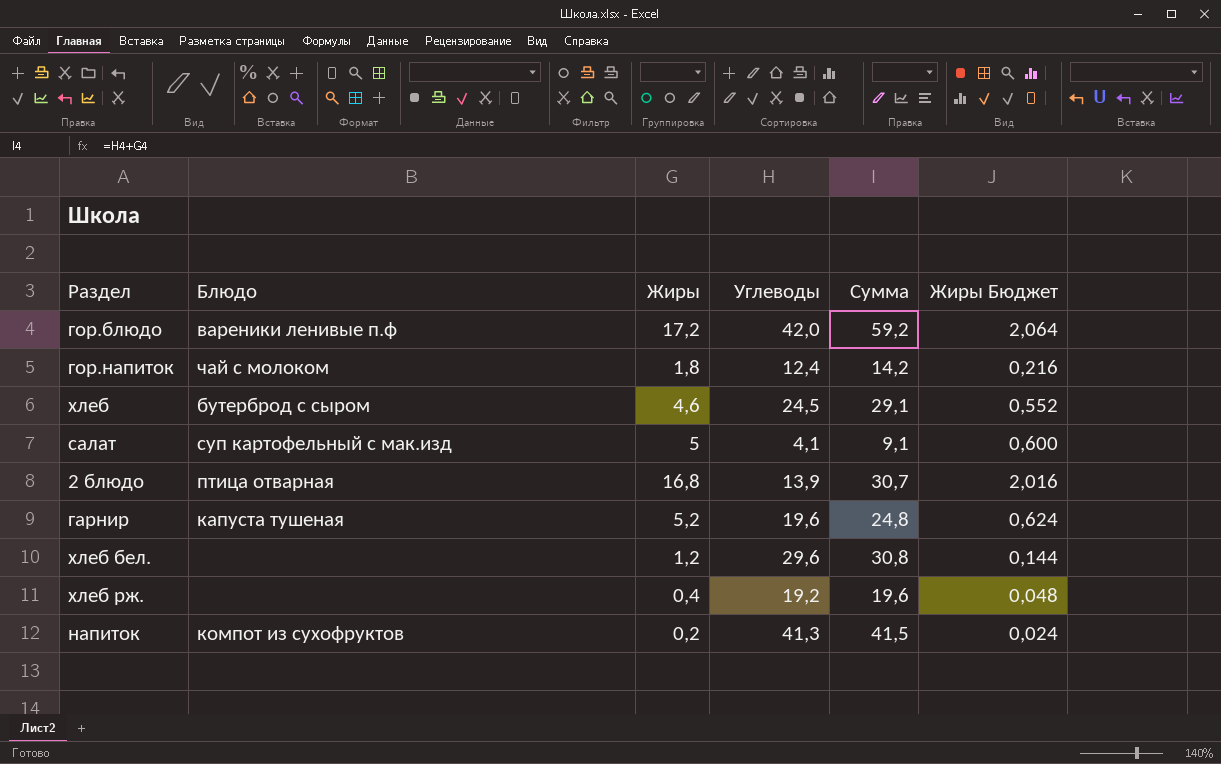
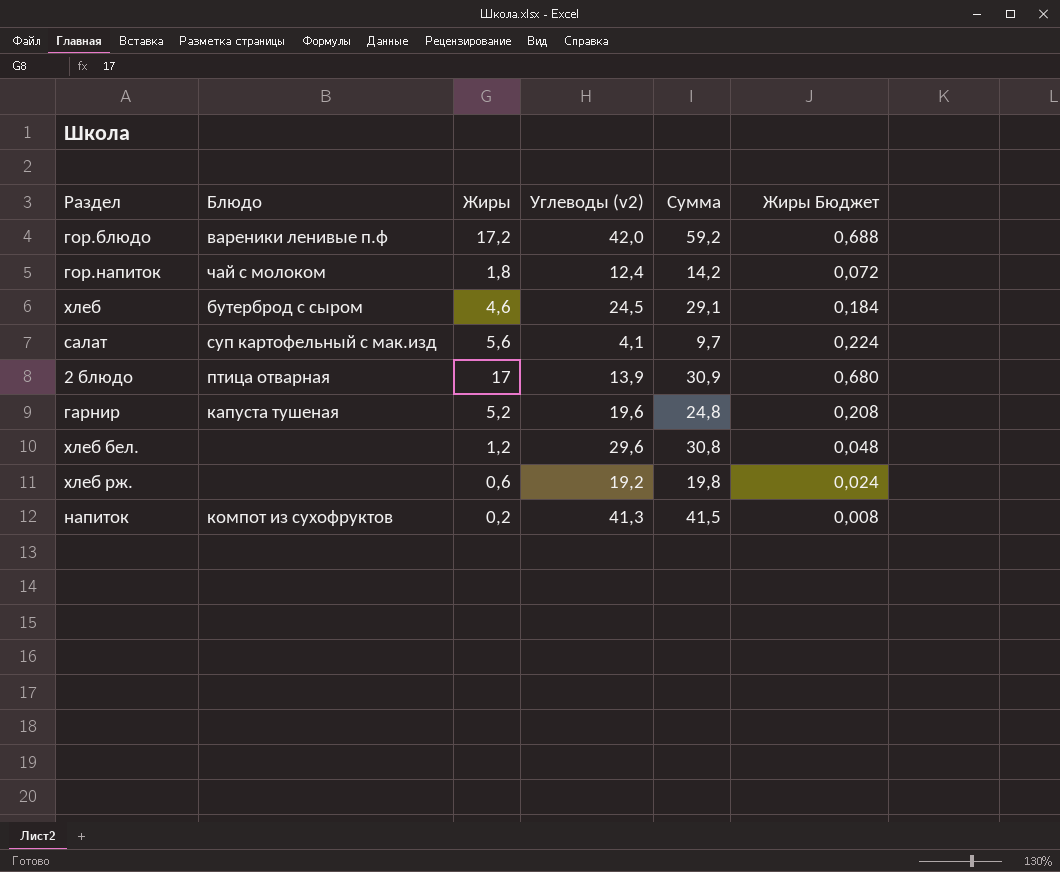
column name: Углеводы -> Углеводы (v2)
column Жиры Бюджет | formula: [Жиры] * 0,12 -> [Жиры] * 0,04
салат | Жиры: 5 -> 5,6
салат | Сумма: 9,1 -> 9,7
2 блюдо | Жиры: 16,8 -> 17
2 блюдо | Сумма: 30,7 -> 30,9
хлеб рж. | Жиры: 0,4 -> 0,6
хлеб рж. | Сумма: 19,6 -> 19,8

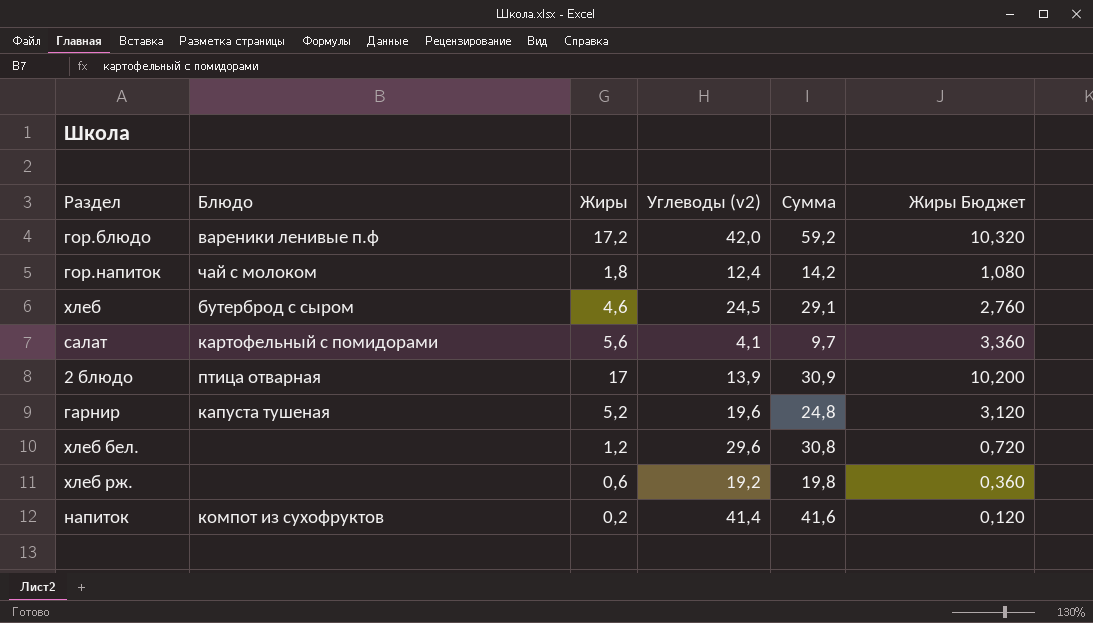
column Жиры Бюджет | formula: [Жиры] * 0,04 -> [Жиры] * 0,6
салат | Блюдо: суп картофельный с мак.изд -> картофельный с помидорами
напиток | Углеводы (v2): 41,3 -> 41,4
напиток | Сумма: 41,5 -> 41,6

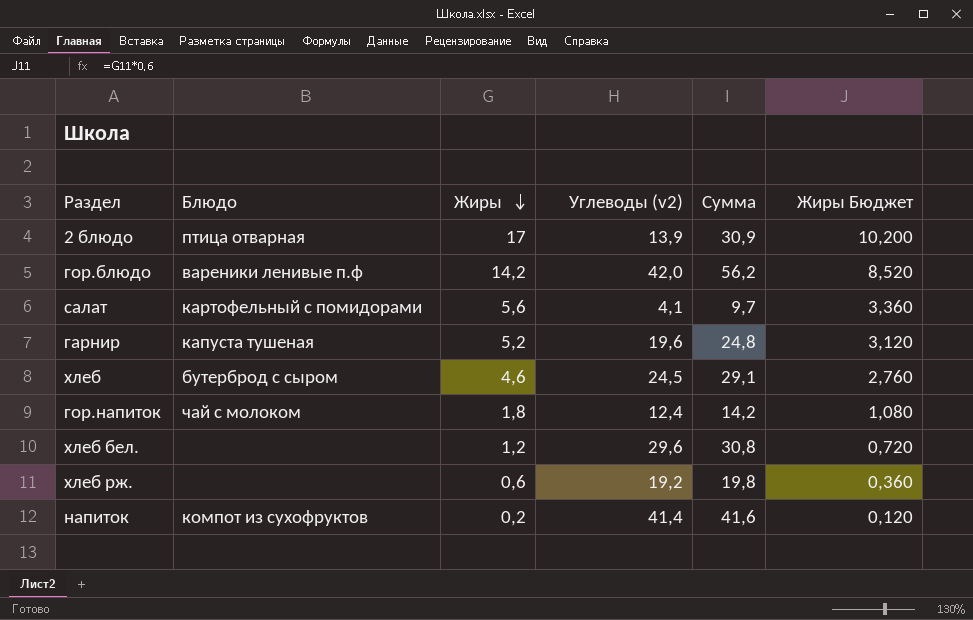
row order: none -> Жиры descending
гор.блюдо | Жиры: 17,2 -> 14,2
гор.блюдо | Сумма: 59,2 -> 56,2
гор.блюдо | Жиры Бюджет: 10,320 -> 8,520

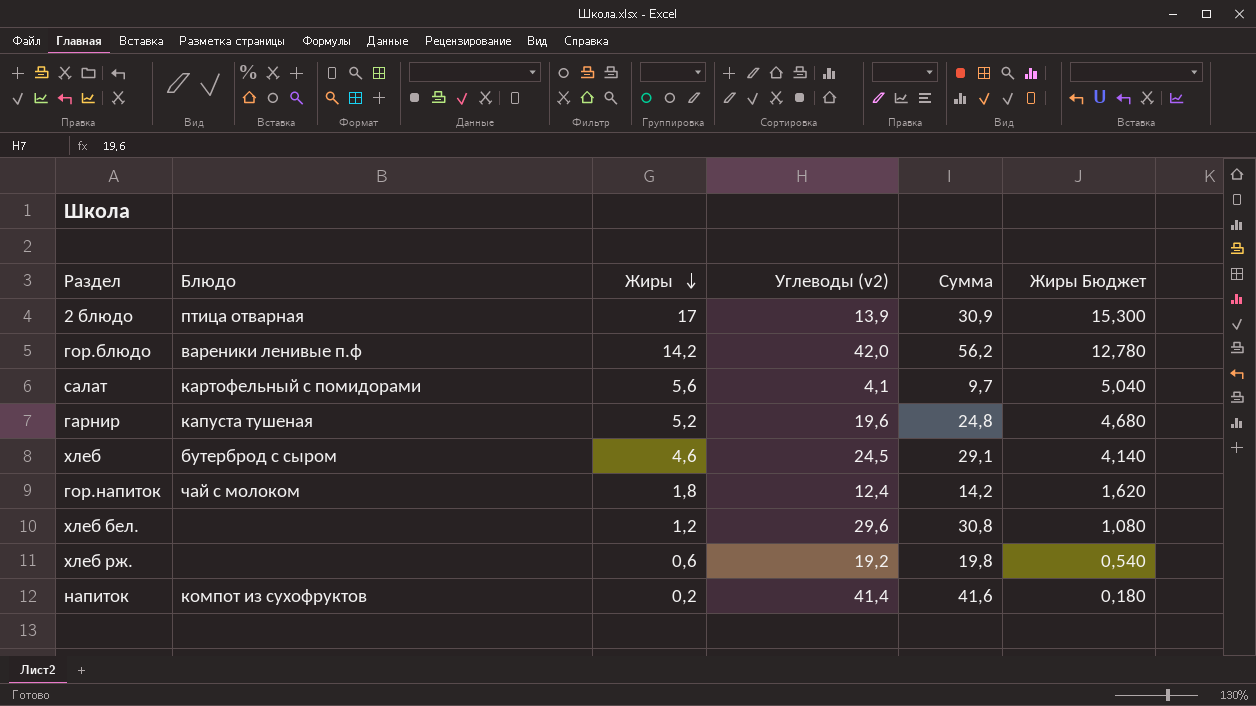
column Жиры Бюджет | formula: [Жиры] * 0,6 -> [Жиры] * 0,9

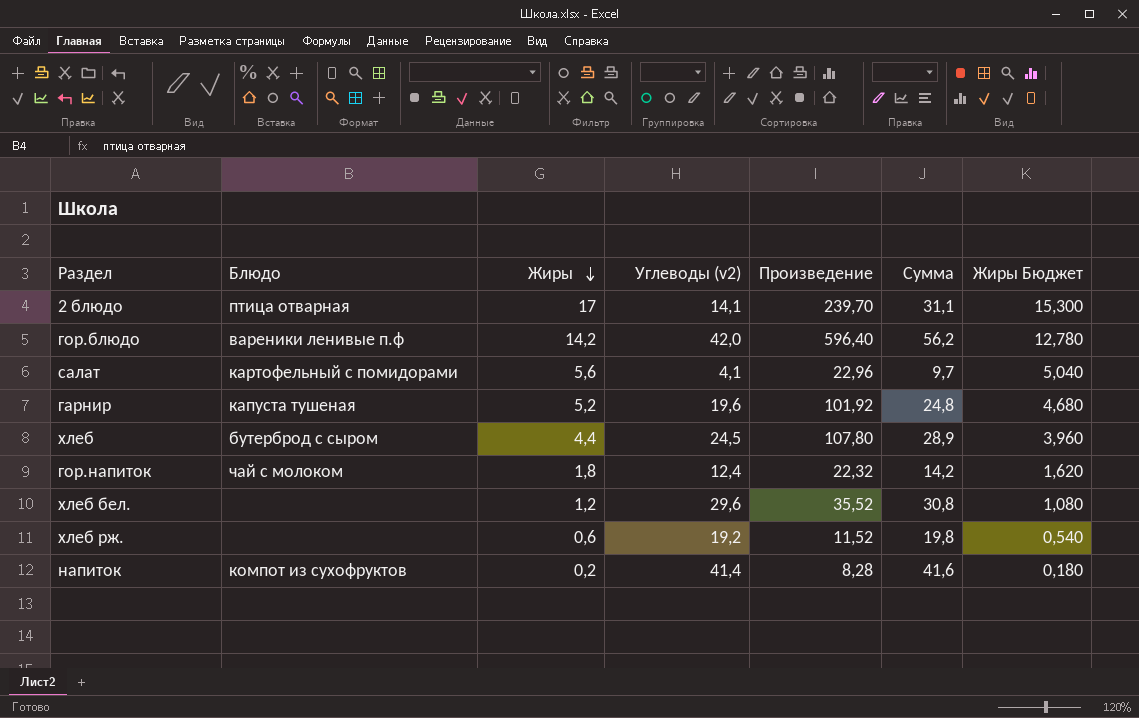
column Произведение | formula: none -> [Жиры] * [Углеводы (v2)]
2 блюдо | Углеводы (v2): 13,9 -> 14,1
2 блюдо | Сумма: 30,9 -> 31,1
хлеб | Жиры: 4,6 -> 4,4
хлеб | Сумма: 29,1 -> 28,9
хлеб | Жиры Бюджет: 4,140 -> 3,960

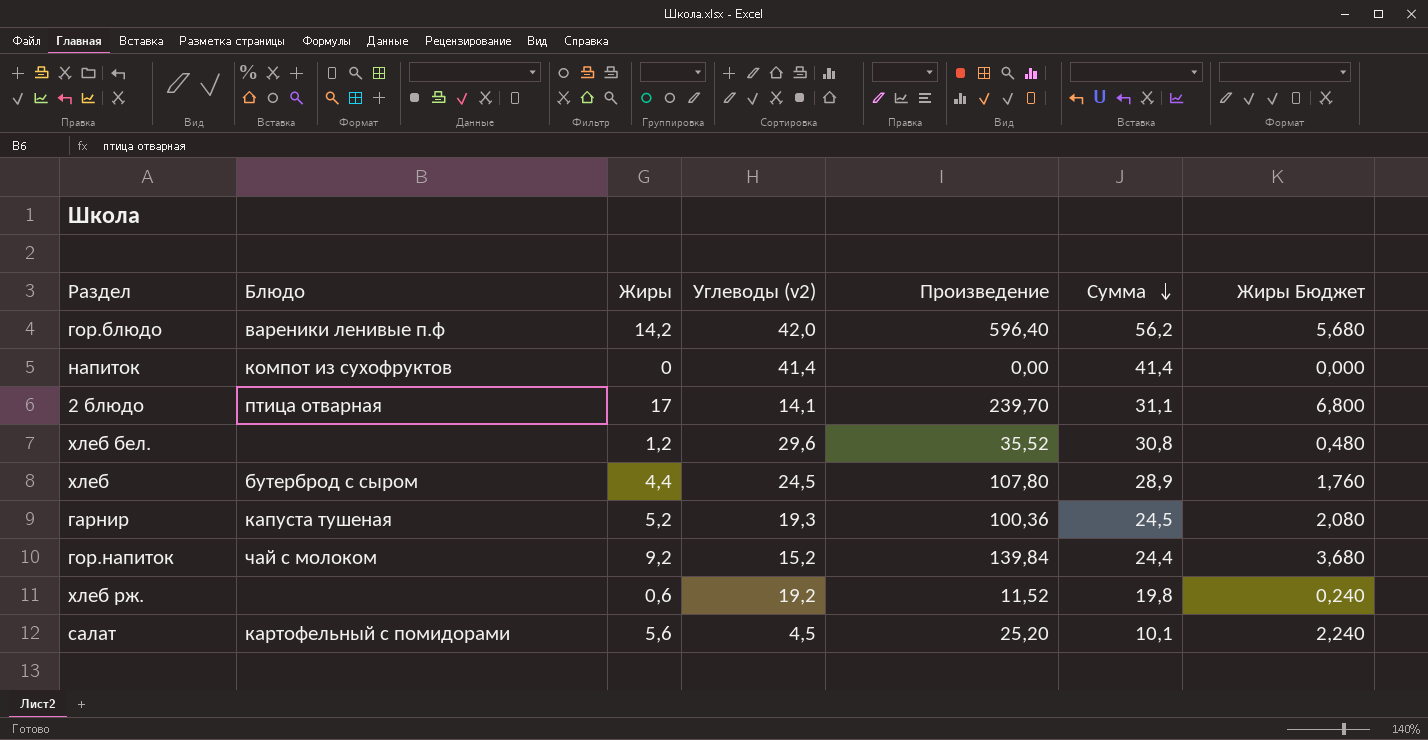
row order: Жиры descending -> Сумма descending
column Жиры Бюджет | formula: [Жиры] * 0,9 -> [Жиры] * 0,4
напиток | Жиры: 0,2 -> 0
напиток | Произведение: 8,28 -> 0,00
напиток | Сумма: 41,6 -> 41,4
гарнир | Углеводы (v2): 19,6 -> 19,3
гарнир | Произведение: 101,92 -> 100,36
гарнир | Сумма: 24,8 -> 24,5
гор.напиток | Жиры: 1,8 -> 9,2
гор.напиток | Углеводы (v2): 12,4 -> 15,2
гор.напиток | Произведение: 22,32 -> 139,84
гор.напиток | Сумма: 14,2 -> 24,4
салат | Углеводы (v2): 4,1 -> 4,5
салат | Произведение: 22,96 -> 25,20
салат | Сумма: 9,7 -> 10,1

